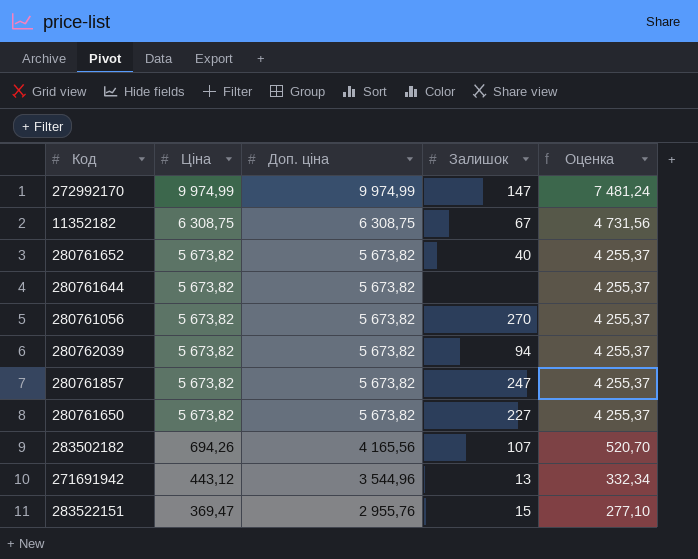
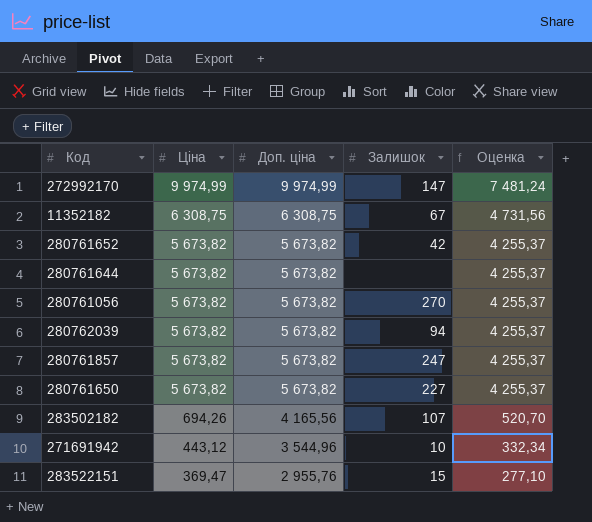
280761652 | Залишок: 40 -> 42
271691942 | Залишок: 13 -> 10

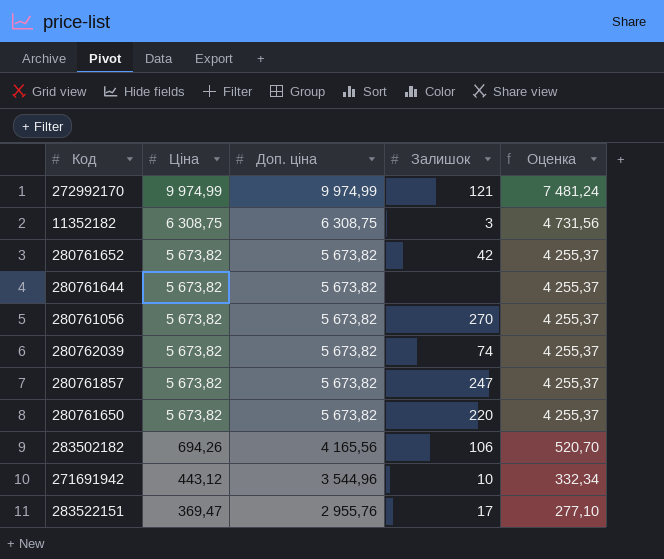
272992170 | Залишок: 147 -> 121
11352182 | Залишок: 67 -> 3
280762039 | Залишок: 94 -> 74
280761650 | Залишок: 227 -> 220
283502182 | Залишок: 107 -> 106
283522151 | Залишок: 15 -> 17

